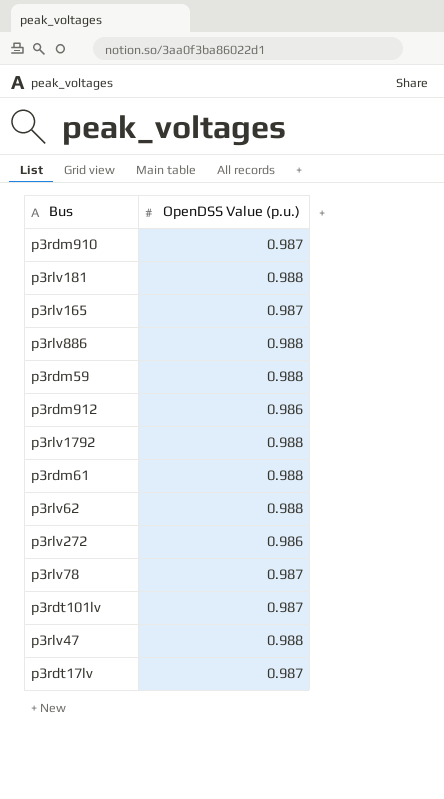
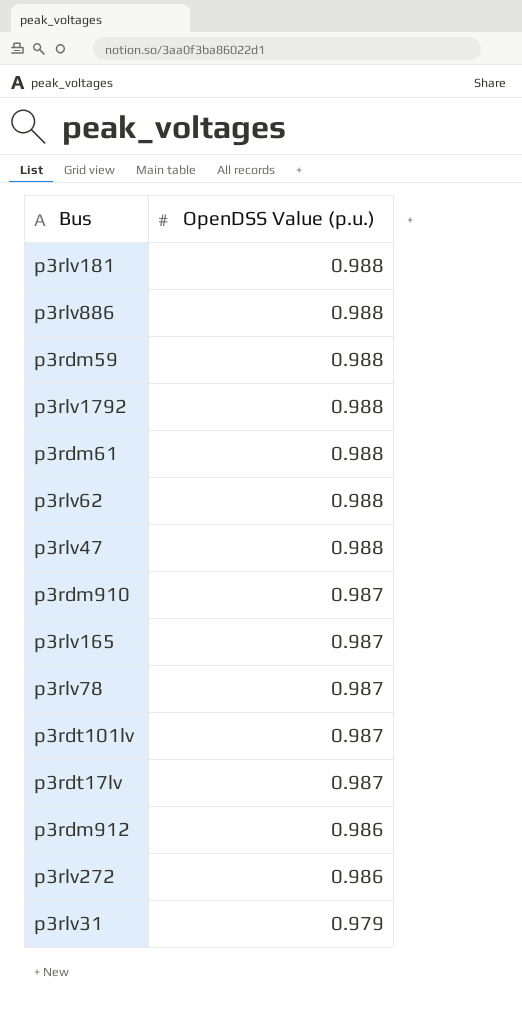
row order: none -> OpenDSS Value (p.u.) descending
row p3rlv31: none -> 0.979

